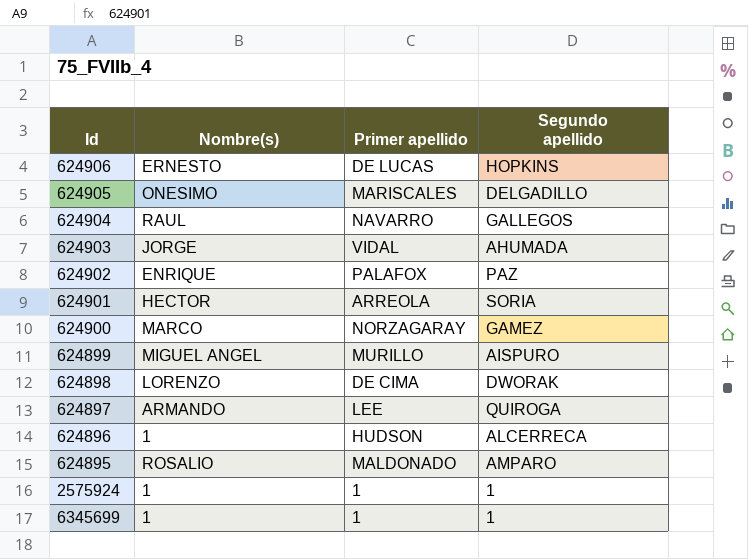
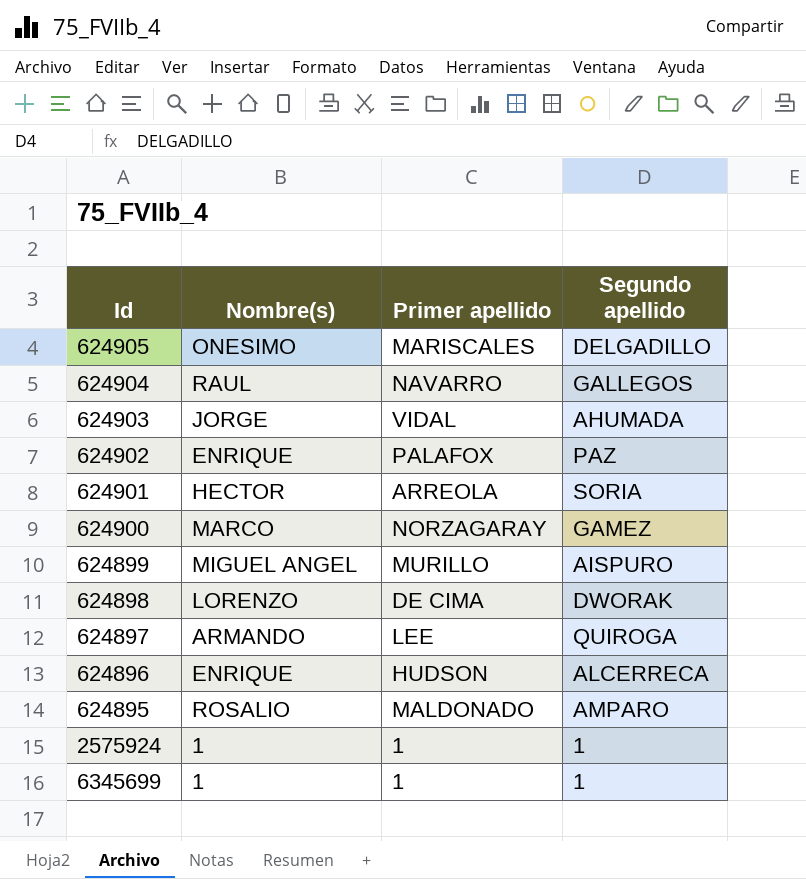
row 624906: ERNESTO | DE LUCAS | HOPKINS -> none
624896 | Nombre(s): 1 -> ENRIQUE

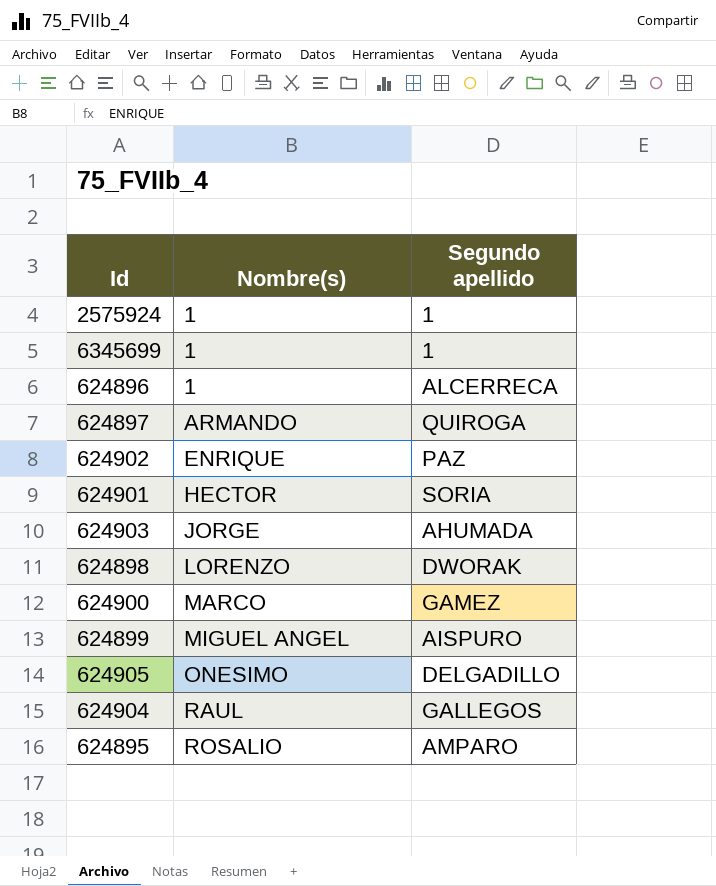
row order: none -> Nombre(s) ascending
column Primer apellido | position: 3 -> none
624896 | Nombre(s): ENRIQUE -> 1

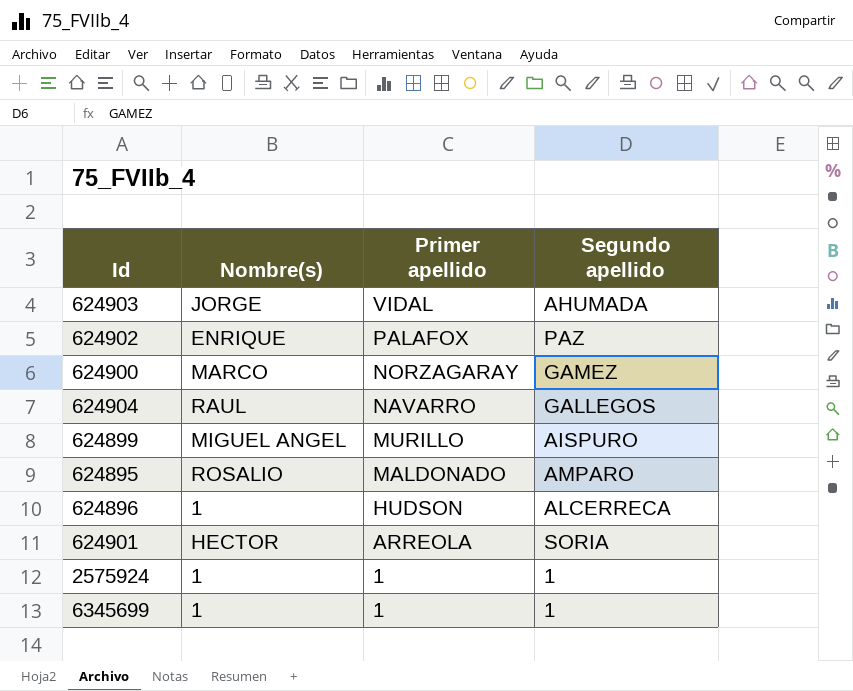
row order: Nombre(s) ascending -> Primer apellido descending
column Primer apellido | position: none -> 3
row 624897: ARMANDO | QUIROGA -> none
row 624898: LORENZO | DWORAK -> none
row 624905: ONESIMO | DELGADILLO -> none

